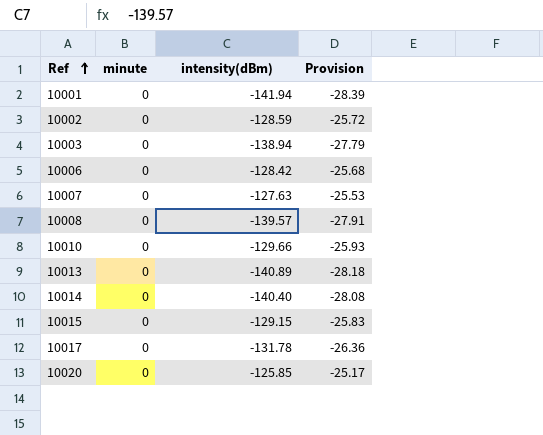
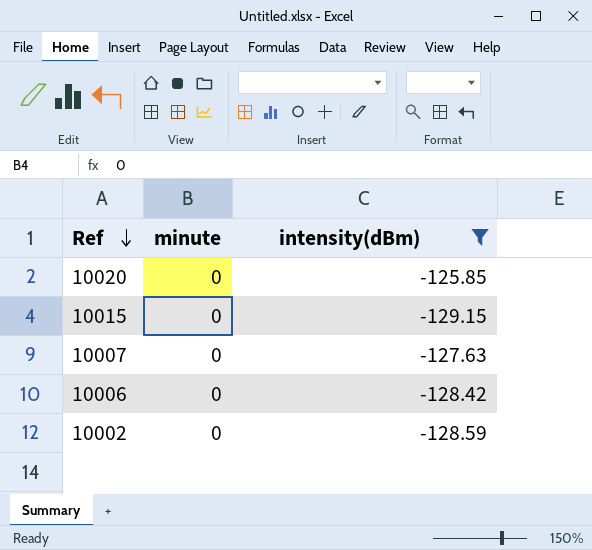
filter: none -> intensity(dBm) >= -129.15
row order: Ref ascending -> Ref descending
column Provision | formula: [intensity(dBm)] * 0.2 -> none

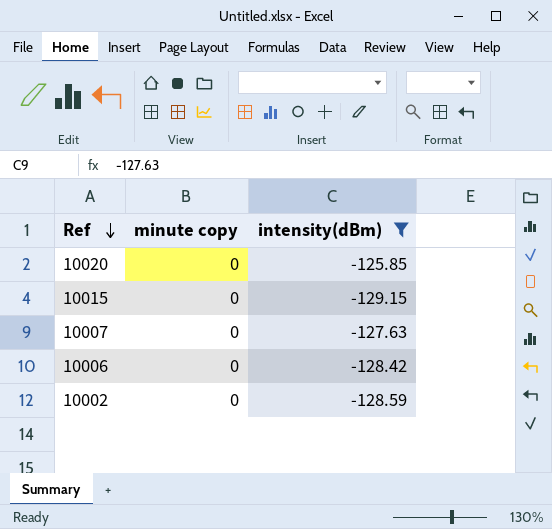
column name: minute -> minute copy

